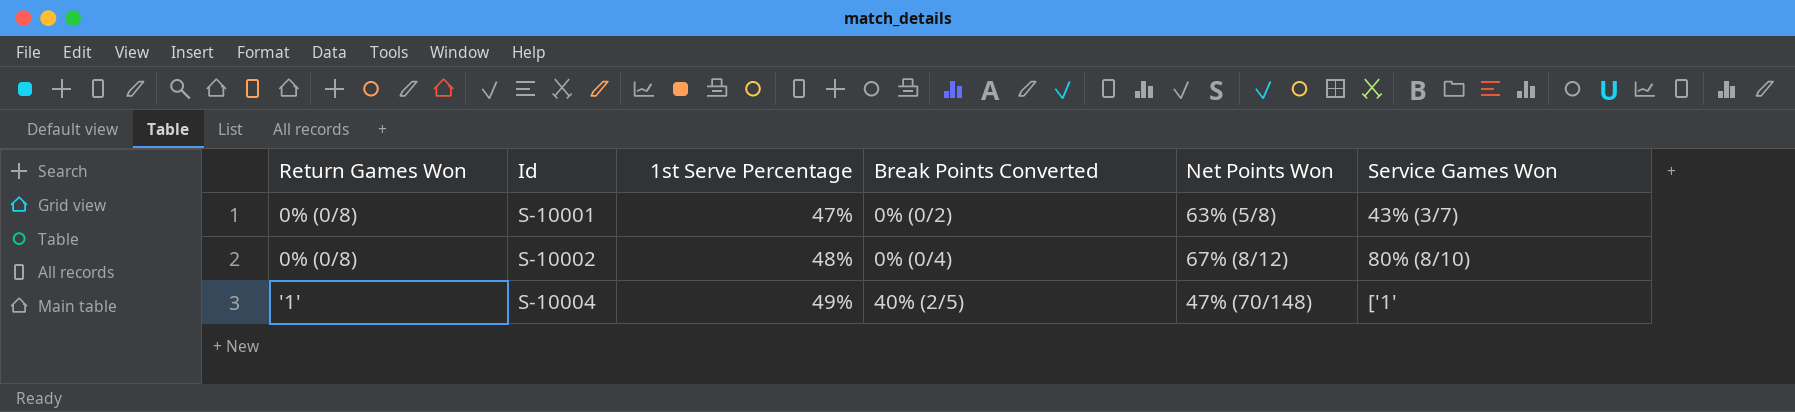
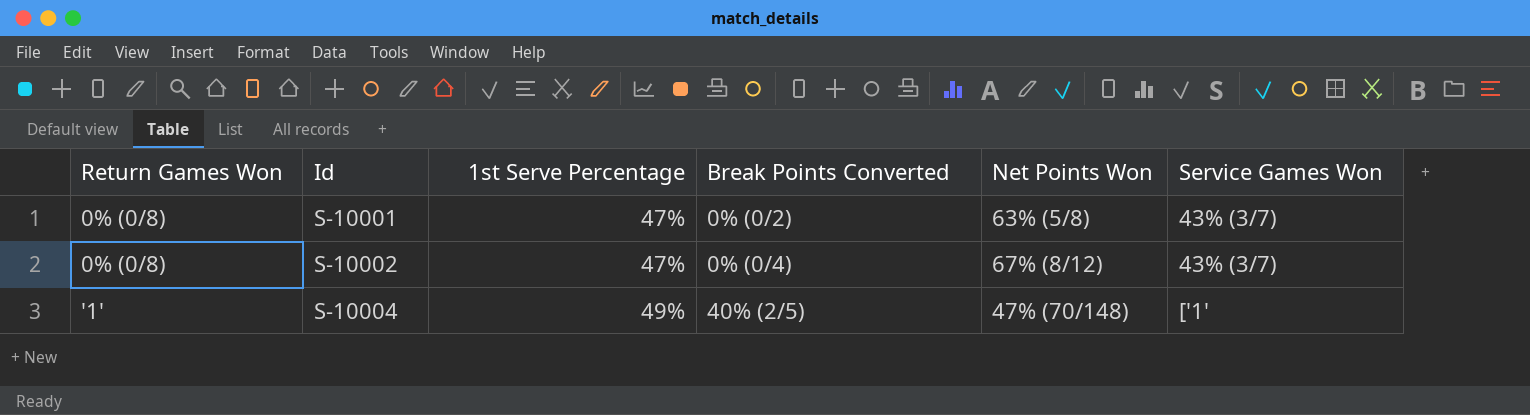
S-10002 | 1st Serve Percentage: 48% -> 47%
S-10002 | Service Games Won: 80% (8/10) -> 43% (3/7)

